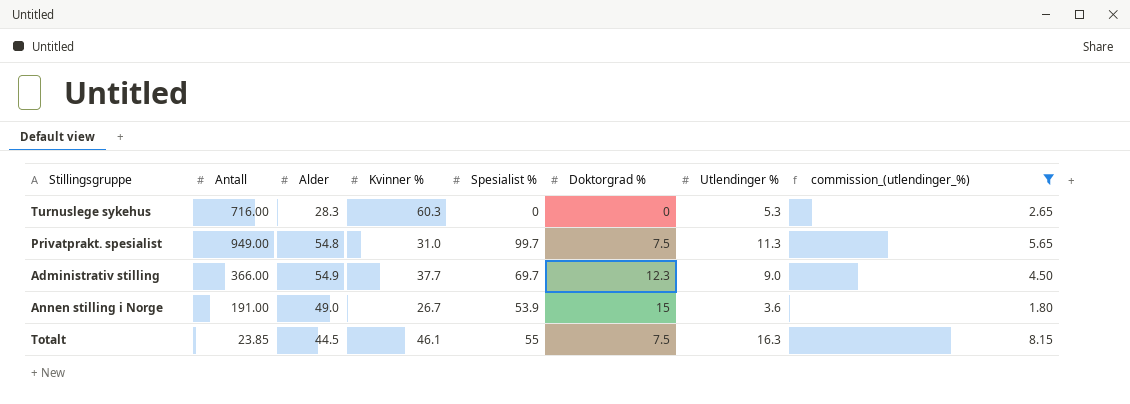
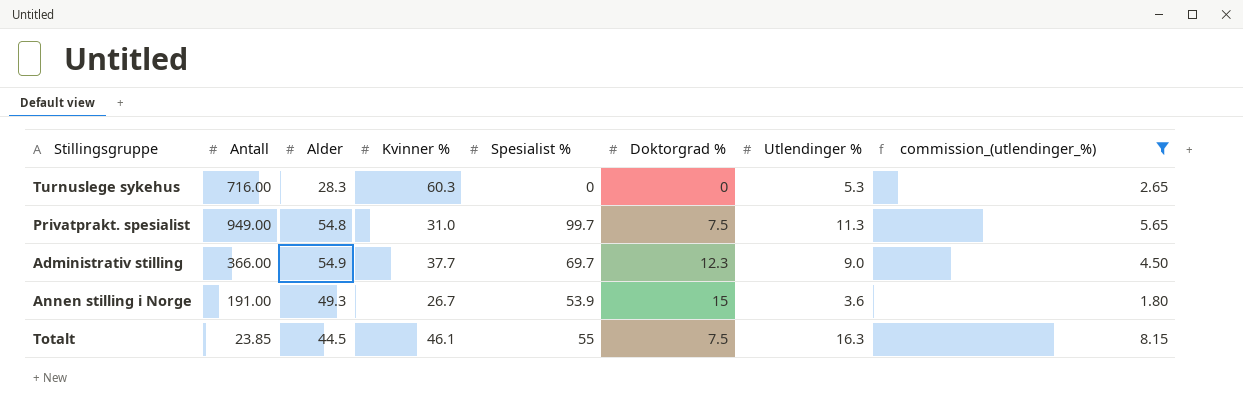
Annen stilling i Norge | Alder: 49.0 -> 49.3

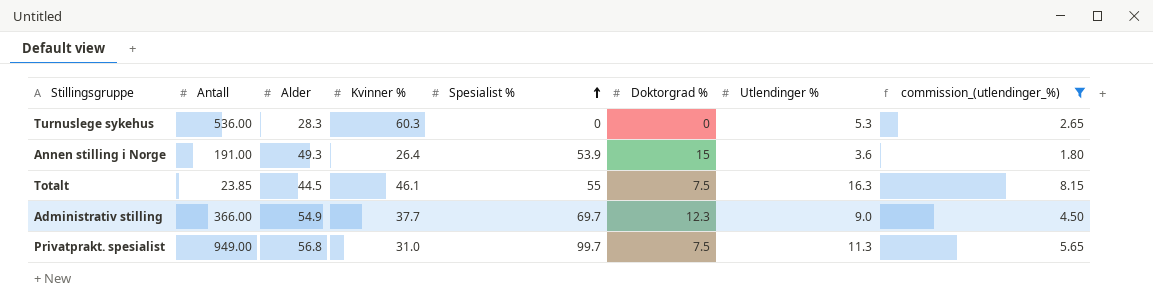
row order: none -> Spesialist % ascending
Turnuslege sykehus | Antall: 716.00 -> 536.00
Annen stilling i Norge | Kvinner %: 26.7 -> 26.4
Privatprakt. spesialist | Alder: 54.8 -> 56.8

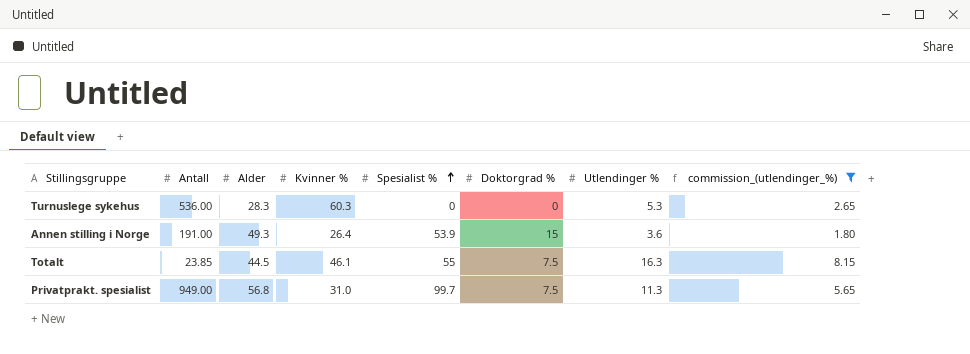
row Administrativ stilling: 366.00 | 54.9 | 37.7 | 69.7 | 12.3 | 9.0 | 4.50 -> none

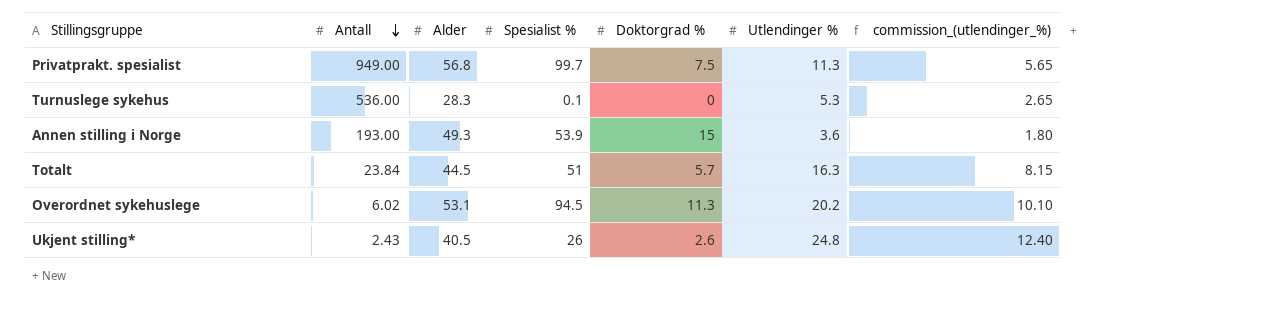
filter: commission_(utlendinger_%) <= 8.15 -> none
row order: Spesialist % ascending -> Antall descending
column Kvinner % | position: 4 -> none
Turnuslege sykehus | Spesialist %: 0 -> 0.1
Annen stilling i Norge | Antall: 191.00 -> 193.00
Totalt | Antall: 23.85 -> 23.84
Totalt | Spesialist %: 55 -> 51
Totalt | Doktorgrad %: 7.5 -> 5.7

